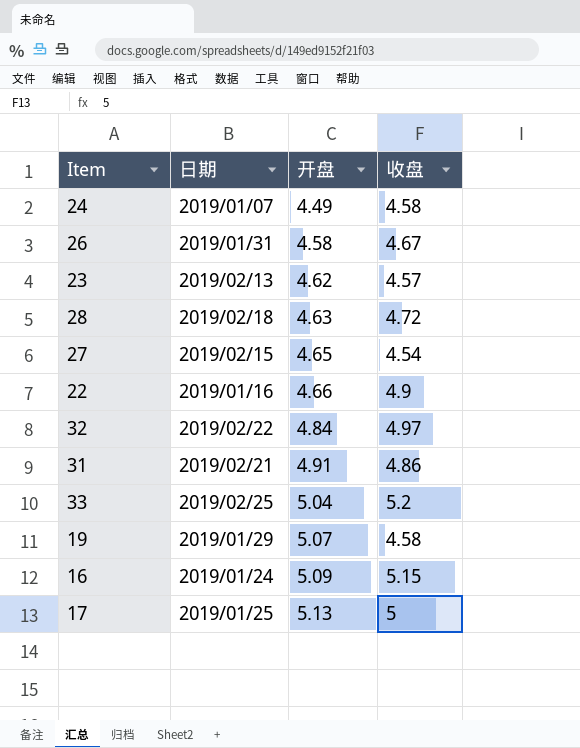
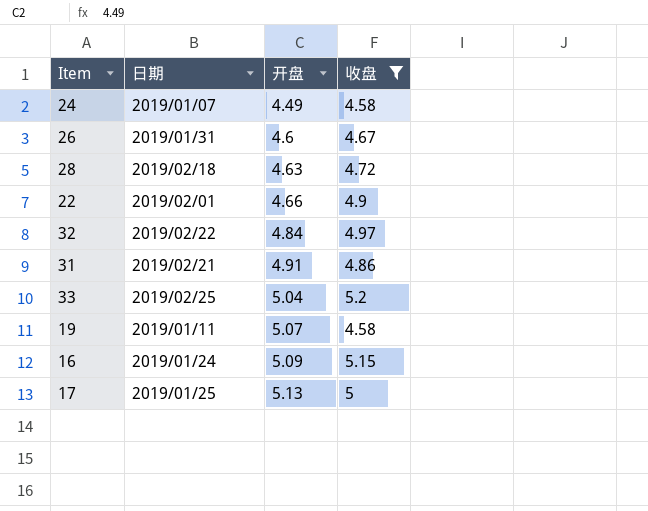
filter: none -> 收盘 >= 4.58
26 | 开盘: 4.58 -> 4.6
22 | 日期: 2019/01/16 -> 2019/02/01
19 | 日期: 2019/01/29 -> 2019/01/11

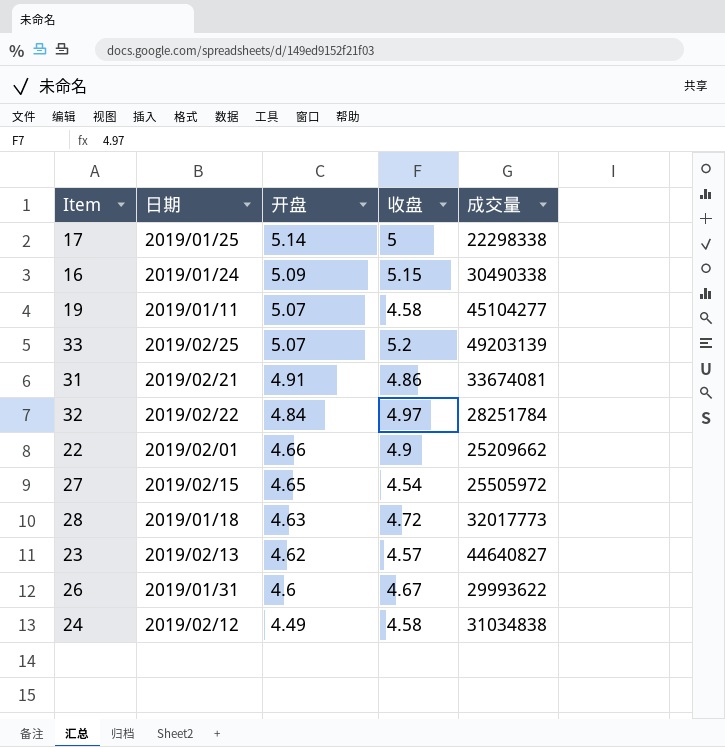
filter: 收盘 >= 4.58 -> none
row order: 开盘 ascending -> 开盘 descending
column 成交量 | position: none -> 5
17 | 开盘: 5.13 -> 5.14
33 | 开盘: 5.04 -> 5.07
28 | 日期: 2019/02/18 -> 2019/01/18
24 | 日期: 2019/01/07 -> 2019/02/12

